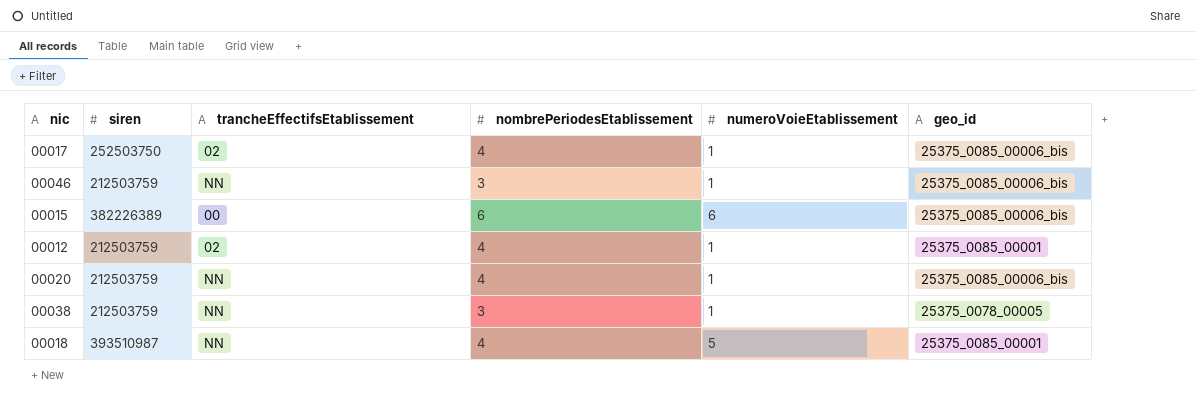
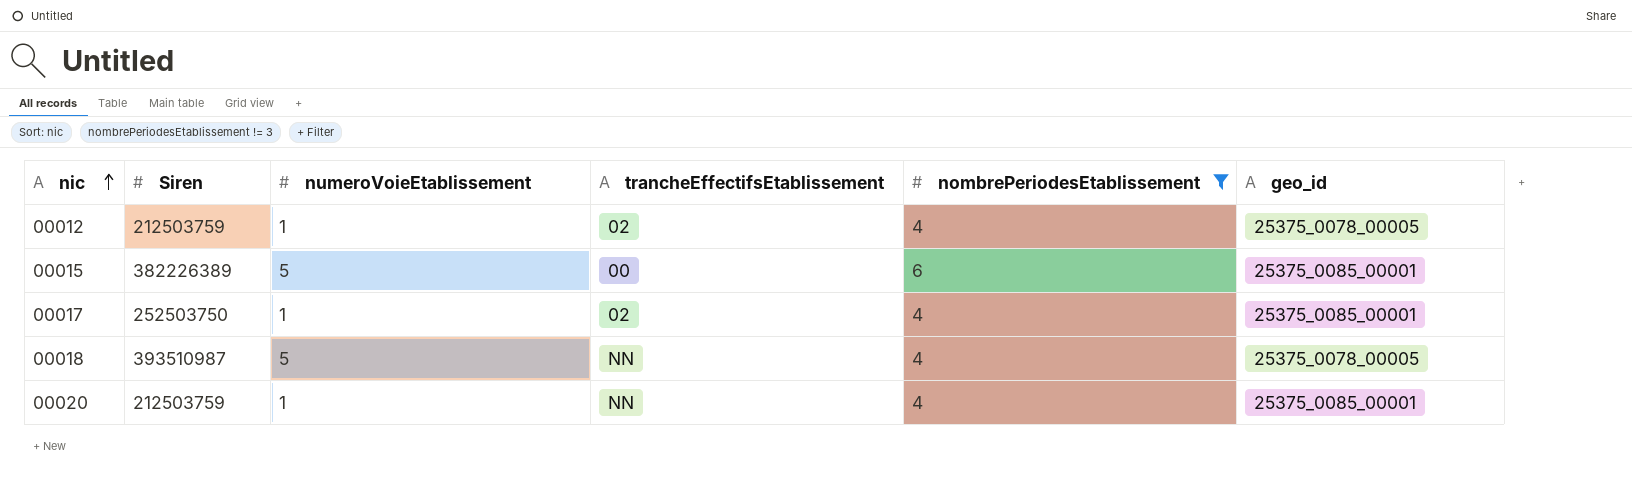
filter: none -> nombrePeriodesEtablissement != 3
row order: none -> nic ascending
column name: siren -> Siren
column numeroVoieEtablissement | position: 5 -> 3
00012 | geo_id: 25375_0085_00001 -> 25375_0078_00005
00015 | numeroVoieEtablissement: 6 -> 5
00015 | geo_id: 25375_0085_00006_bis -> 25375_0085_00001
00017 | geo_id: 25375_0085_00006_bis -> 25375_0085_00001
00018 | geo_id: 25375_0085_00001 -> 25375_0078_00005
00020 | geo_id: 25375_0085_00006_bis -> 25375_0085_00001

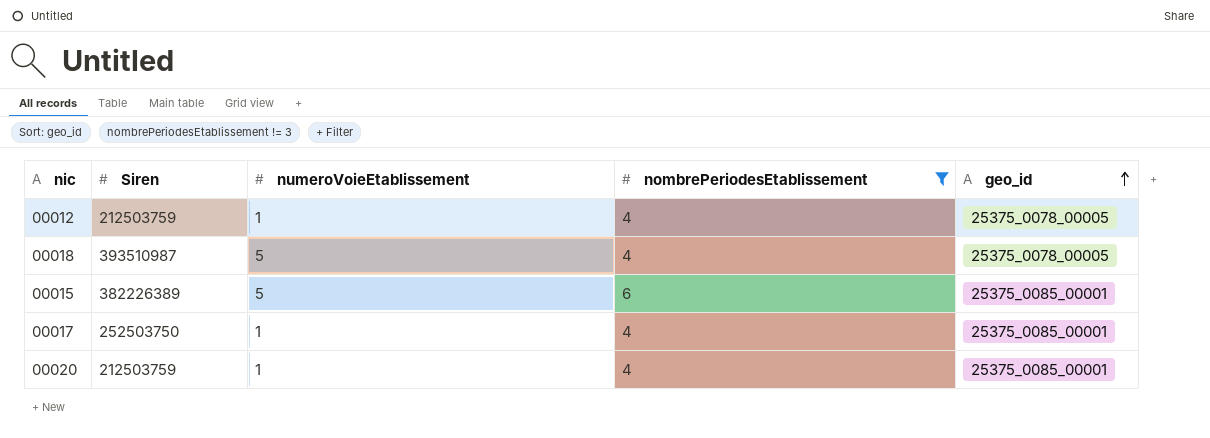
row order: nic ascending -> geo_id ascending
column trancheEffectifsEtablissement | position: 4 -> none

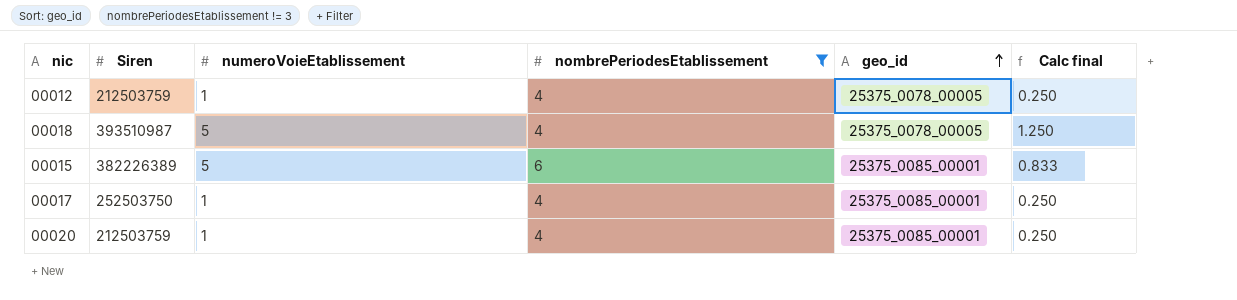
column Calc final | formula: none -> [numeroVoieEtablissement] / [nombrePeriodesEtablissement]

